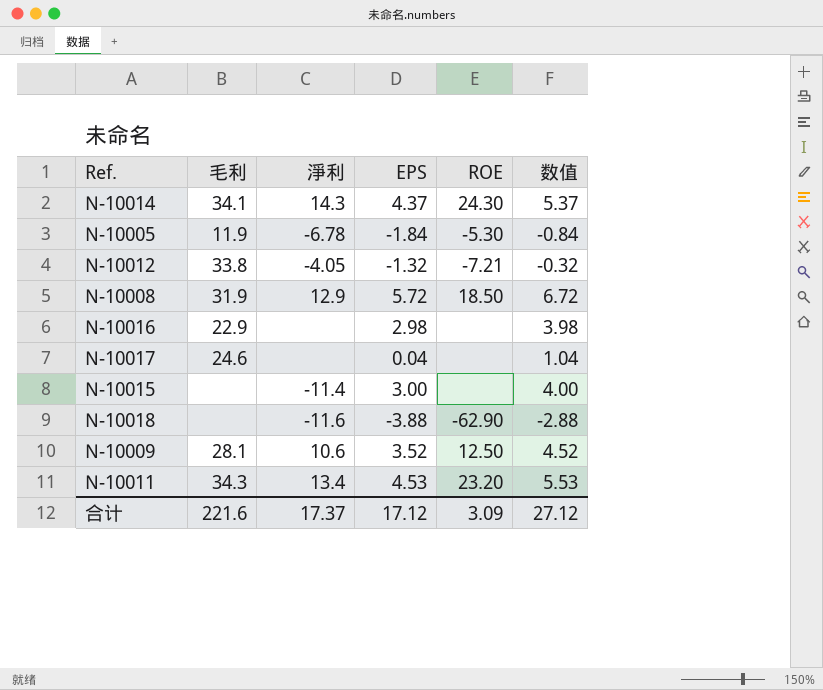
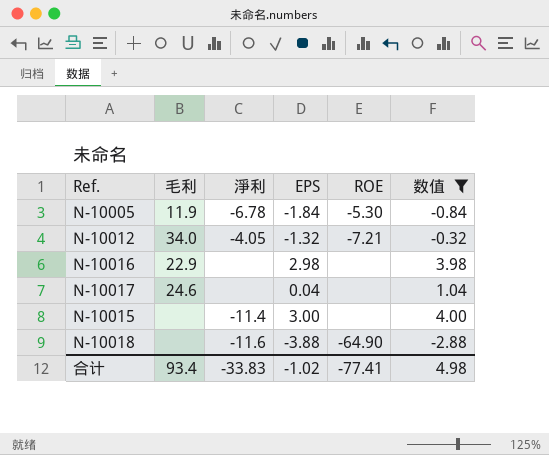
filter: none -> 数值 <= 4.00
N-10012 | 毛利: 33.8 -> 34.0
N-10018 | ROE: -62.90 -> -64.90
合计 | 毛利: 221.6 -> 93.4
合计 | 淨利: 17.37 -> -33.83
合计 | EPS: 17.12 -> -1.02
合计 | ROE: 3.09 -> -77.41
合计 | 数值: 27.12 -> 4.98

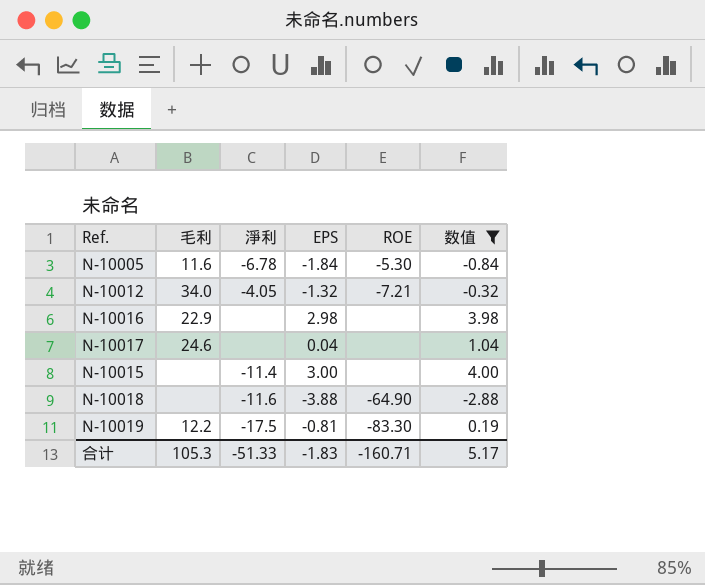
N-10005 | 毛利: 11.9 -> 11.6
row N-10019: none -> 12.2 | -17.5 | -0.81 | -83.30 | 0.19
合计 | 毛利: 93.4 -> 105.3
合计 | 淨利: -33.83 -> -51.33
合计 | EPS: -1.02 -> -1.83
合计 | ROE: -77.41 -> -160.71
合计 | 数值: 4.98 -> 5.17

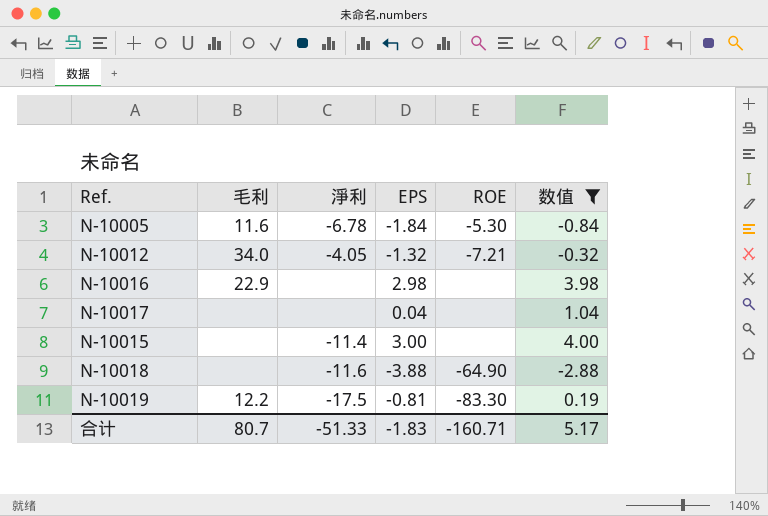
N-10017 | 毛利: 24.6 -> none
合计 | 毛利: 105.3 -> 80.7

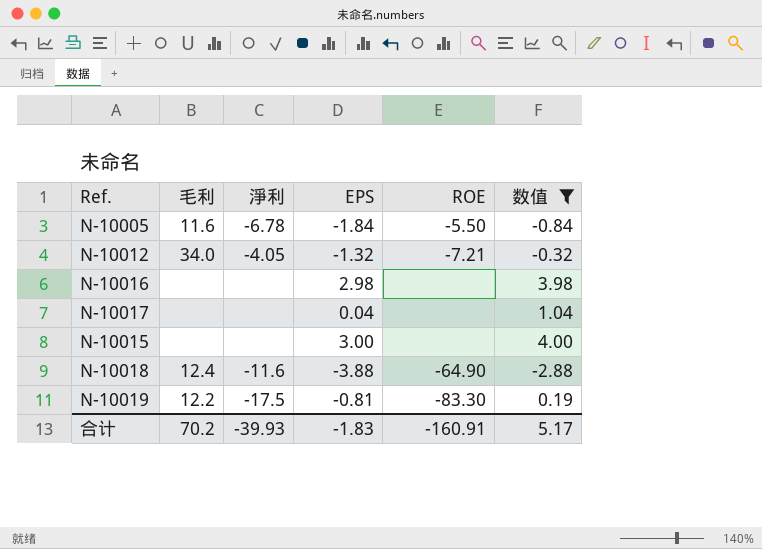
N-10005 | ROE: -5.30 -> -5.50
N-10016 | 毛利: 22.9 -> none
N-10015 | 淨利: -11.4 -> none
N-10018 | 毛利: none -> 12.4
合计 | 毛利: 80.7 -> 70.2
合计 | 淨利: -51.33 -> -39.93
合计 | ROE: -160.71 -> -160.91

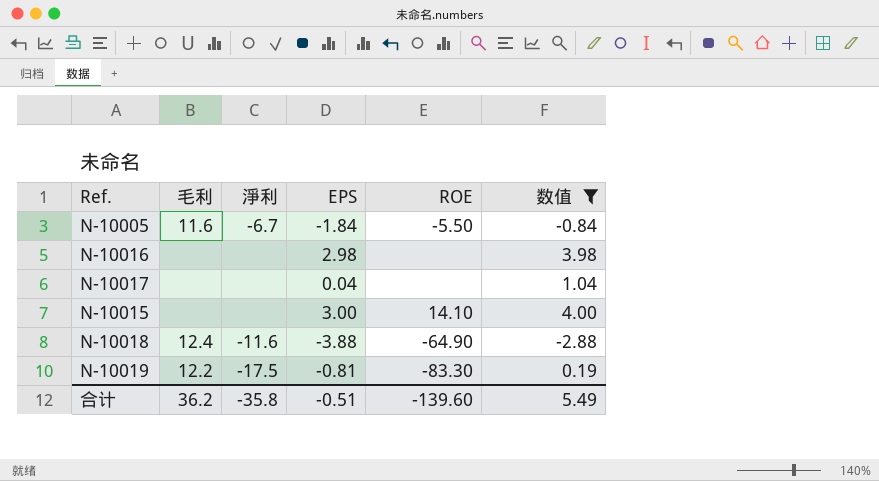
row N-10012: 34.0 | -4.05 | -1.32 | -7.21 | -0.32 -> none
N-10005 | 淨利: -6.78 -> -6.7
N-10015 | ROE: none -> 14.10
合计 | 毛利: 70.2 -> 36.2
合计 | 淨利: -39.93 -> -35.8
合计 | EPS: -1.83 -> -0.51
合计 | ROE: -160.91 -> -139.60
合计 | 数值: 5.17 -> 5.49

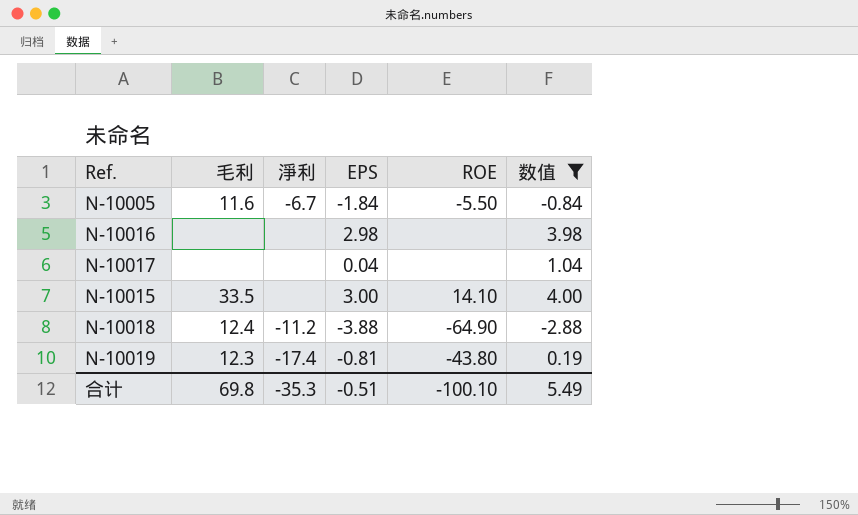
N-10015 | 毛利: none -> 33.5
N-10018 | 淨利: -11.6 -> -11.2
N-10019 | 毛利: 12.2 -> 12.3
N-10019 | 淨利: -17.5 -> -17.4
N-10019 | ROE: -83.30 -> -43.80
合计 | 毛利: 36.2 -> 69.8
合计 | 淨利: -35.8 -> -35.3
合计 | ROE: -139.60 -> -100.10

